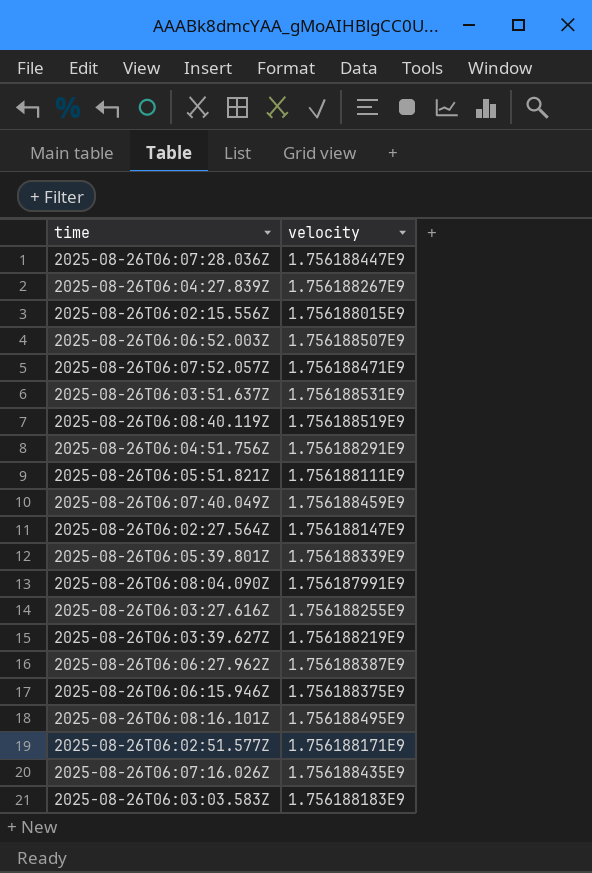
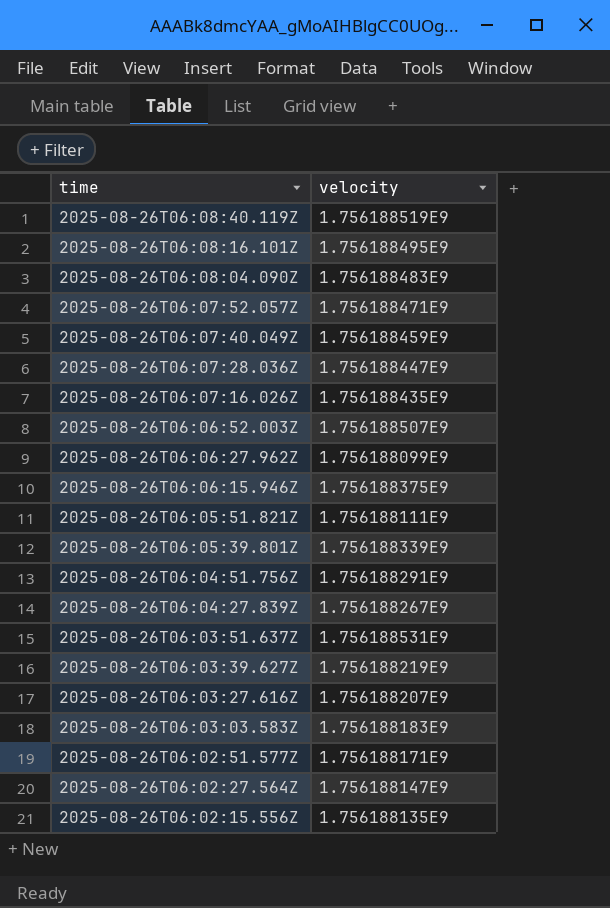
row order: none -> time descending
2025-08-26T06:08:04.090Z | velocity: 1.756187991E9 -> 1.756188483E9
2025-08-26T06:06:27.962Z | velocity: 1.756188387E9 -> 1.756188099E9
2025-08-26T06:03:27.616Z | velocity: 1.756188255E9 -> 1.756188207E9
2025-08-26T06:02:15.556Z | velocity: 1.756188015E9 -> 1.756188135E9

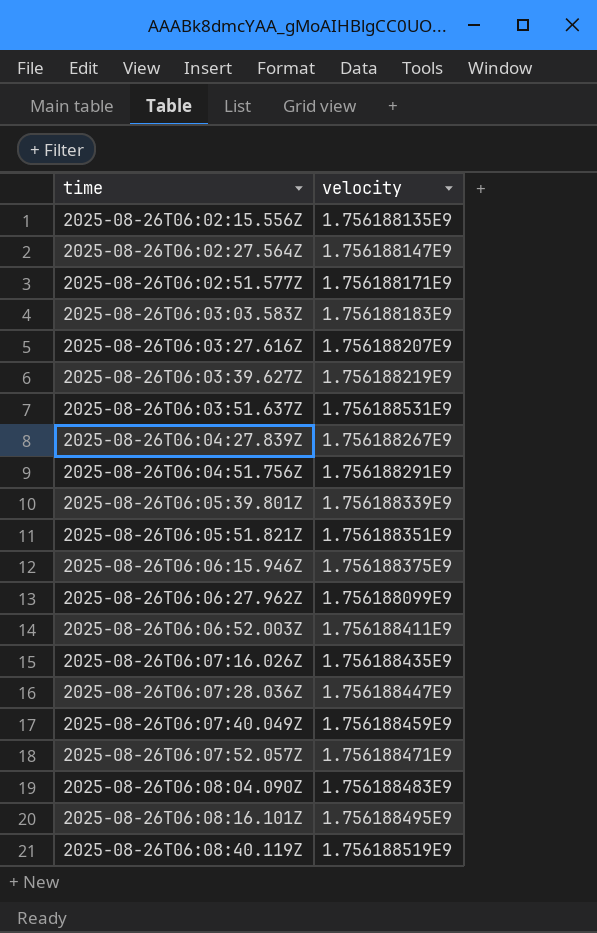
row order: time descending -> time ascending
2025-08-26T06:05:51.821Z | velocity: 1.756188111E9 -> 1.756188351E9
2025-08-26T06:06:52.003Z | velocity: 1.756188507E9 -> 1.756188411E9

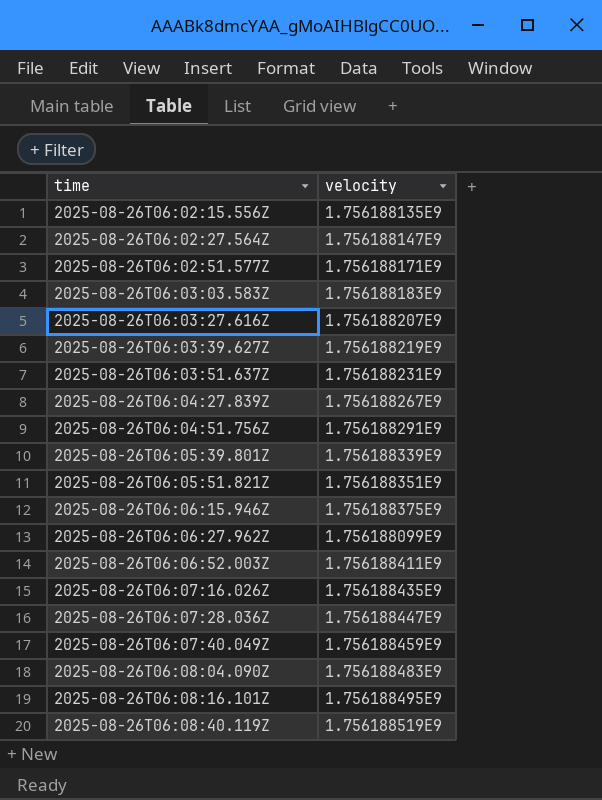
row 2025-08-26T06:07:52.057Z: 1.756188471E9 -> none
2025-08-26T06:03:51.637Z | velocity: 1.756188531E9 -> 1.756188231E9

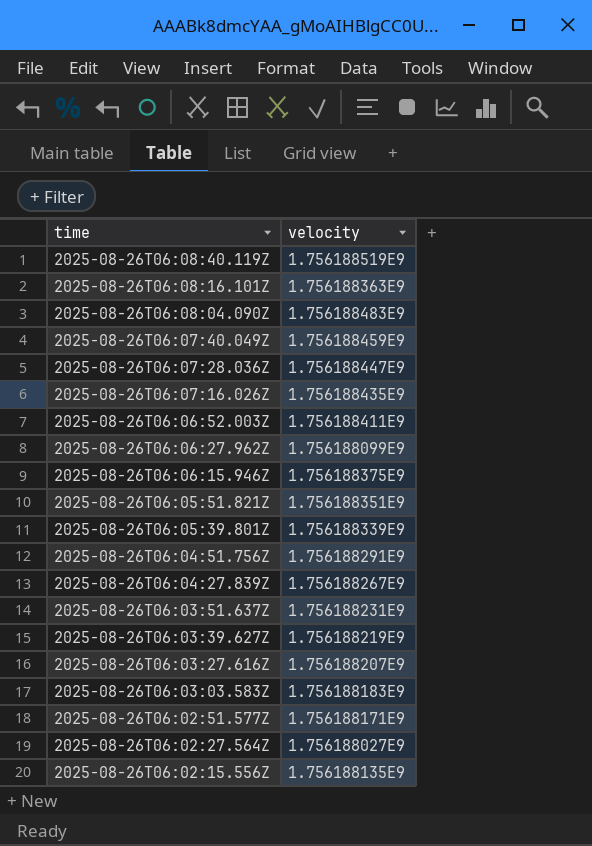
row order: time ascending -> time descending
2025-08-26T06:08:16.101Z | velocity: 1.756188495E9 -> 1.756188363E9
2025-08-26T06:02:27.564Z | velocity: 1.756188147E9 -> 1.756188027E9

